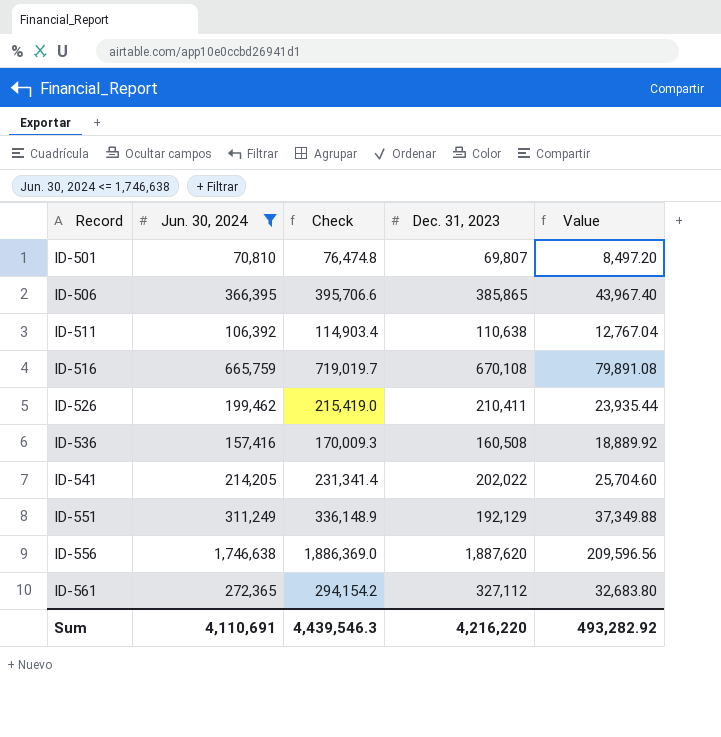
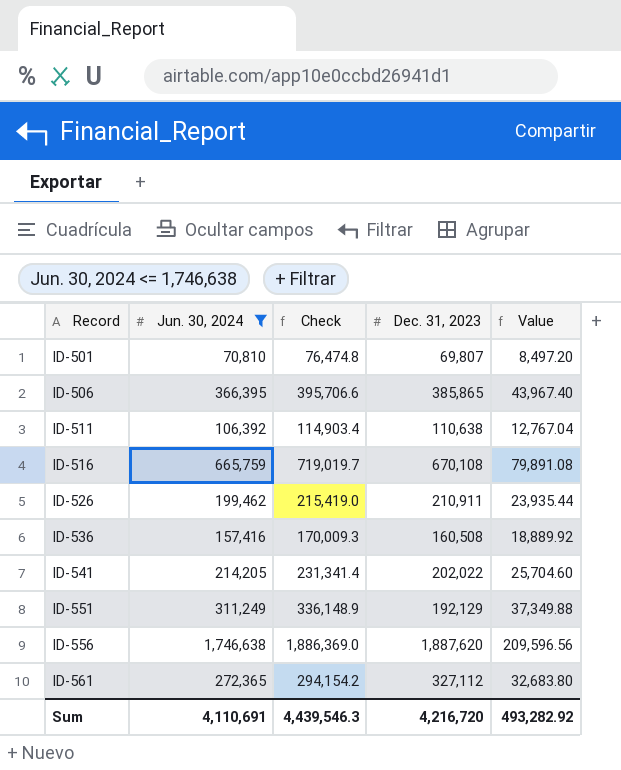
ID-526 | Dec. 31, 2023: 210,411 -> 210,911
Sum | Dec. 31, 2023: 4,216,220 -> 4,216,720

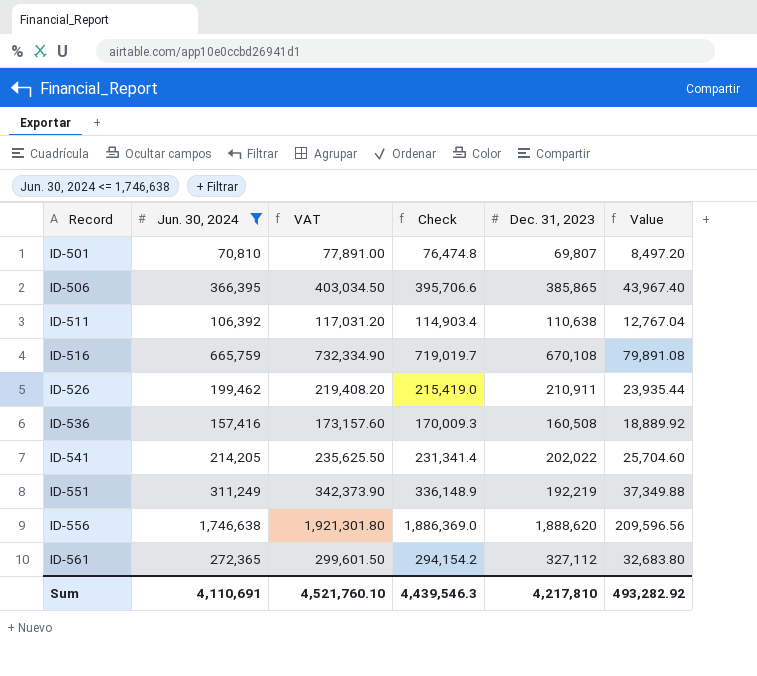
column VAT | formula: none -> [Jun. 30, 2024] * 1.1
ID-551 | Dec. 31, 2023: 192,129 -> 192,219
ID-556 | Dec. 31, 2023: 1,887,620 -> 1,888,620
Sum | Dec. 31, 2023: 4,216,720 -> 4,217,810

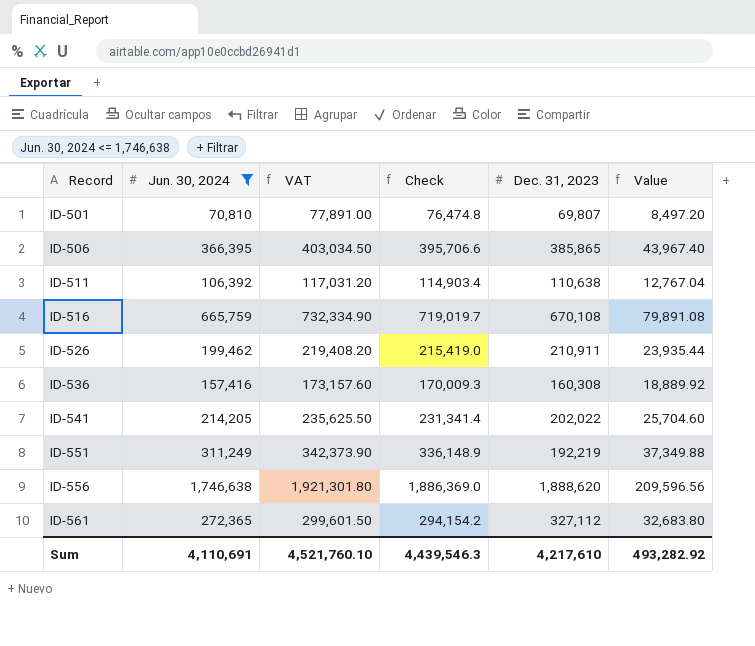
ID-536 | Dec. 31, 2023: 160,508 -> 160,308
Sum | Dec. 31, 2023: 4,217,810 -> 4,217,610

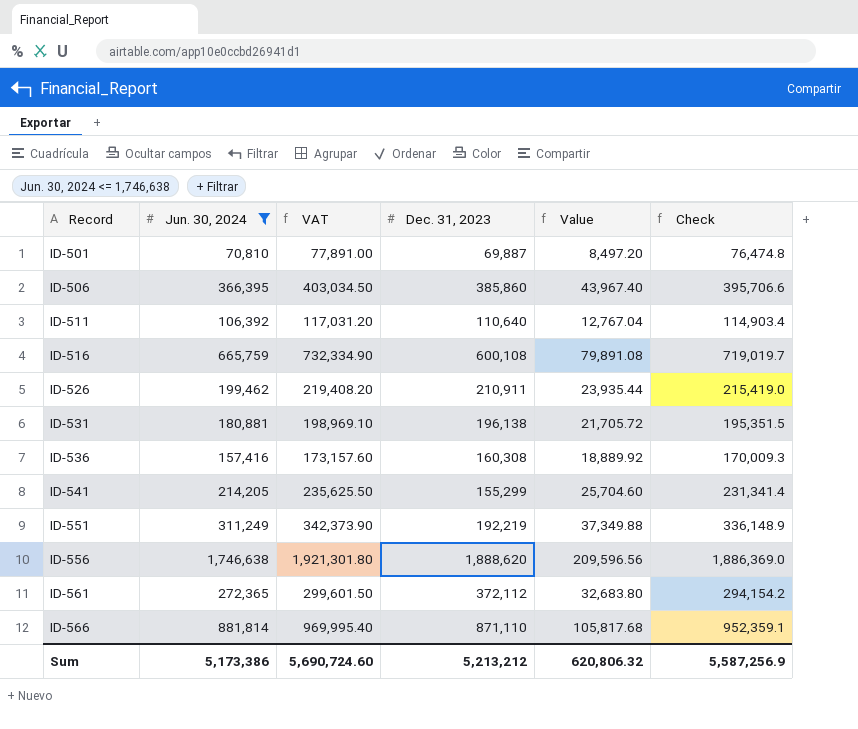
column Check | position: 4 -> 6
ID-501 | Dec. 31, 2023: 69,807 -> 69,887
ID-506 | Dec. 31, 2023: 385,865 -> 385,860
ID-511 | Dec. 31, 2023: 110,638 -> 110,640
ID-516 | Dec. 31, 2023: 670,108 -> 600,108
row ID-531: none -> 180,881 | 198,969.10 | 196,138 | 21,705.72 | 195,351.5
ID-541 | Dec. 31, 2023: 202,022 -> 155,299
ID-561 | Dec. 31, 2023: 327,112 -> 372,112
row ID-566: none -> 881,814 | 969,995.40 | 871,110 | 105,817.68 | 952,359.1
Sum | Jun. 30, 2024: 4,110,691 -> 5,173,386
Sum | VAT: 4,521,760.10 -> 5,690,724.60
Sum | Dec. 31, 2023: 4,217,610 -> 5,213,212
Sum | Value: 493,282.92 -> 620,806.32
Sum | Check: 4,439,546.3 -> 5,587,256.9

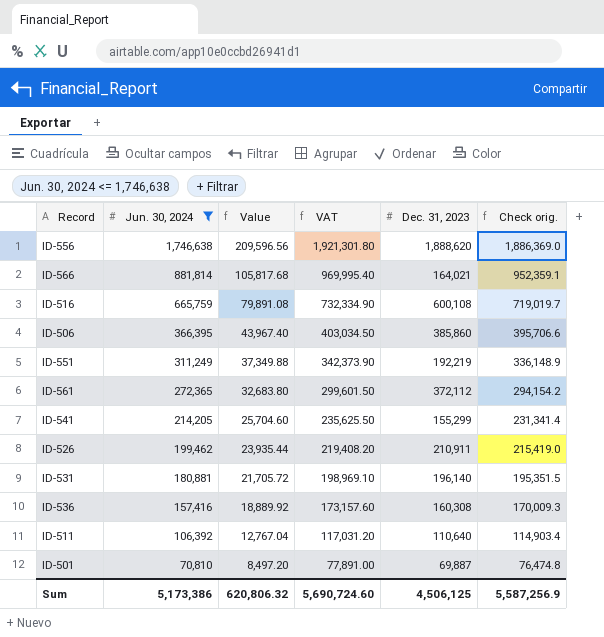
row order: Record ascending -> Jun. 30, 2024 descending
column Value | position: 5 -> 3
column name: Check -> Check orig.
ID-566 | Dec. 31, 2023: 871,110 -> 164,021
ID-531 | Dec. 31, 2023: 196,138 -> 196,140
Sum | Dec. 31, 2023: 5,213,212 -> 4,506,125

